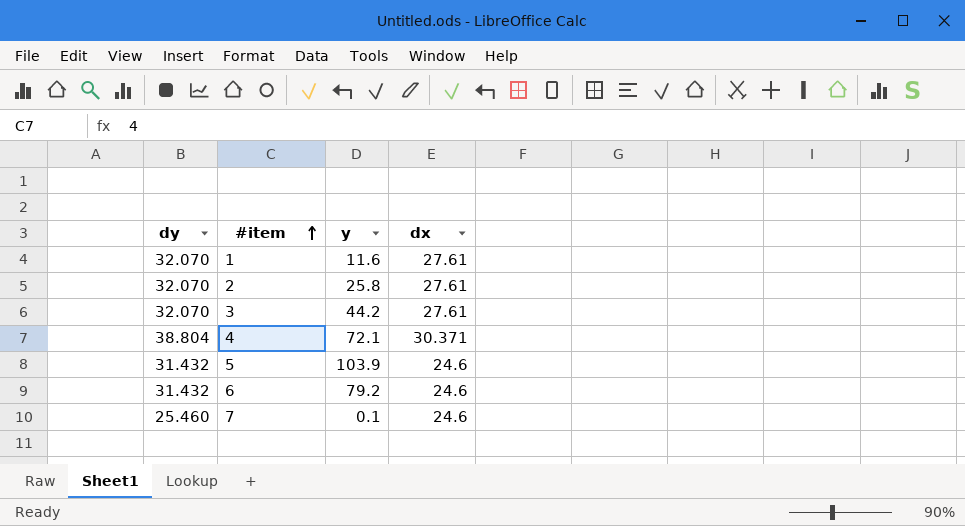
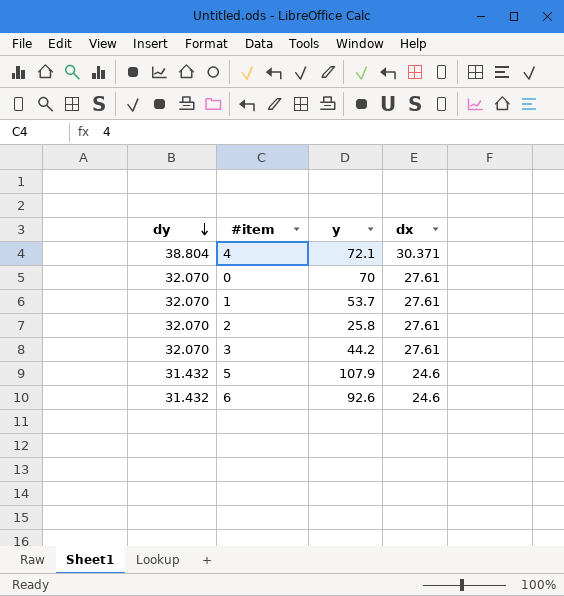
row order: #item ascending -> dy descending
row 7: 25.460 | 0.1 | 24.6 -> none
row 0: none -> 32.070 | 70 | 27.61
1 | y: 11.6 -> 53.7
5 | y: 103.9 -> 107.9
6 | y: 79.2 -> 92.6

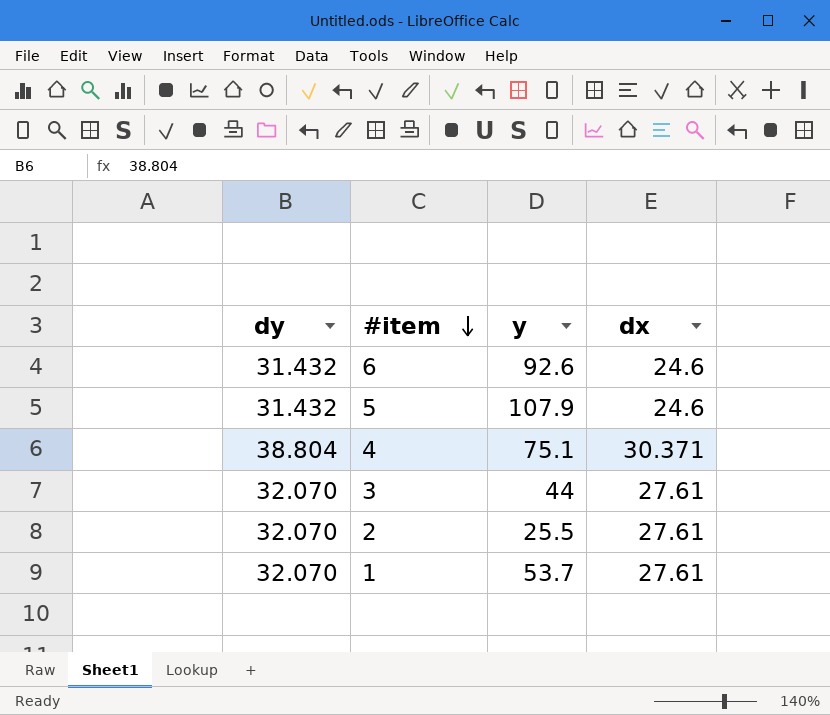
row order: dy descending -> #item descending
row 0: 32.070 | 70 | 27.61 -> none
4 | y: 72.1 -> 75.1
3 | y: 44.2 -> 44
2 | y: 25.8 -> 25.5

